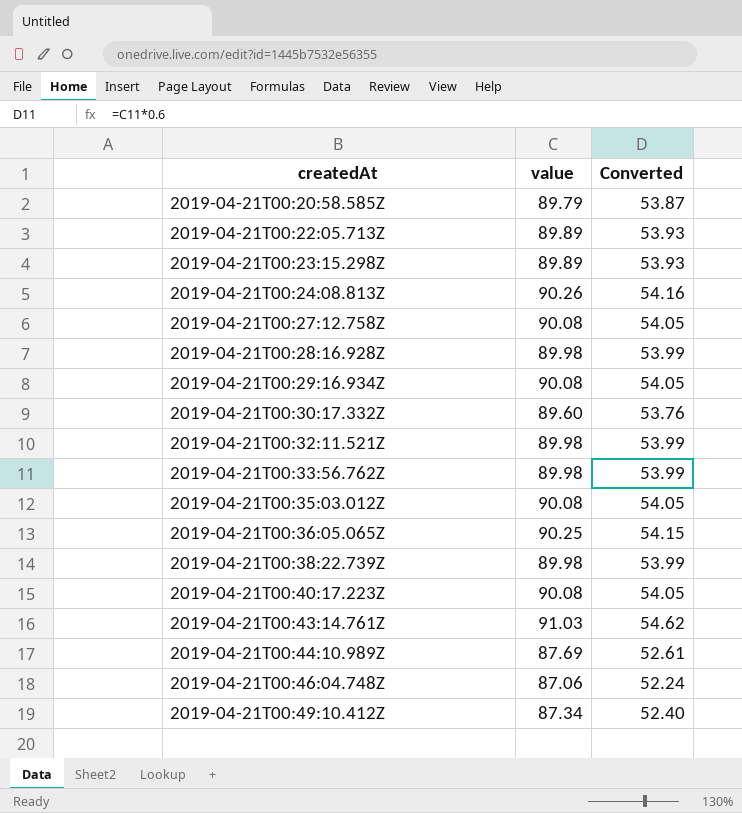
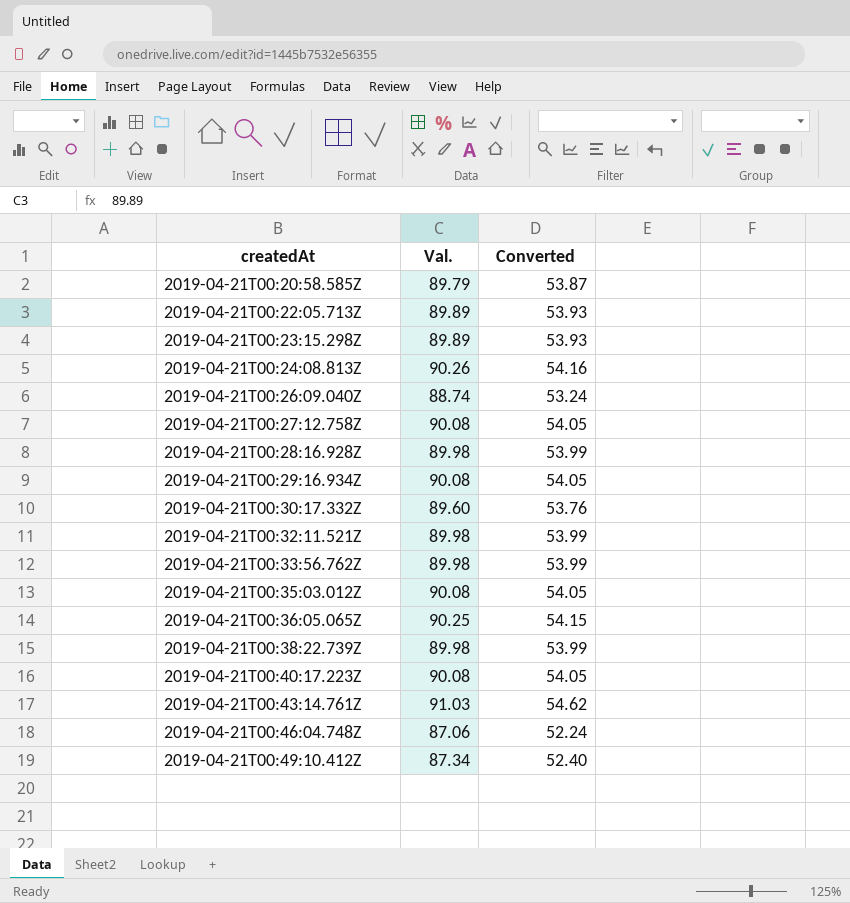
column name: value -> Val.
row 2019-04-21T00:44:10.989Z: 87.69 | 52.61 -> none
row 2019-04-21T00:26:09.040Z: none -> 88.74 | 53.24

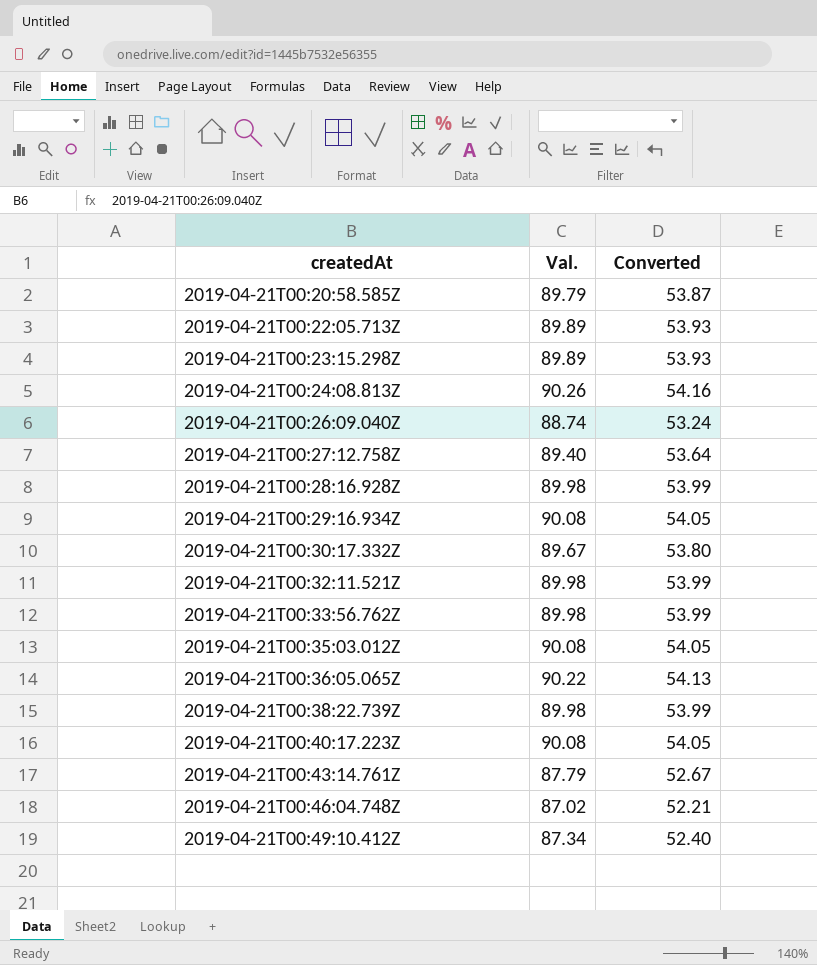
2019-04-21T00:27:12.758Z | Val.: 90.08 -> 89.40
2019-04-21T00:27:12.758Z | Converted: 54.05 -> 53.64
2019-04-21T00:30:17.332Z | Val.: 89.60 -> 89.67
2019-04-21T00:30:17.332Z | Converted: 53.76 -> 53.80
2019-04-21T00:36:05.065Z | Val.: 90.25 -> 90.22
2019-04-21T00:36:05.065Z | Converted: 54.15 -> 54.13
2019-04-21T00:43:14.761Z | Val.: 91.03 -> 87.79
2019-04-21T00:43:14.761Z | Converted: 54.62 -> 52.67
2019-04-21T00:46:04.748Z | Val.: 87.06 -> 87.02
2019-04-21T00:46:04.748Z | Converted: 52.24 -> 52.21

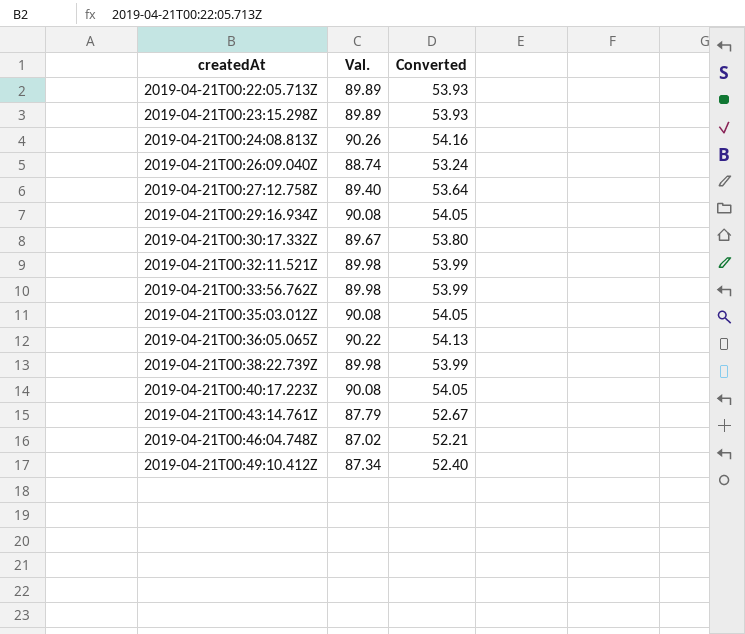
row 2019-04-21T00:20:58.585Z: 89.79 | 53.87 -> none
row 2019-04-21T00:28:16.928Z: 89.98 | 53.99 -> none

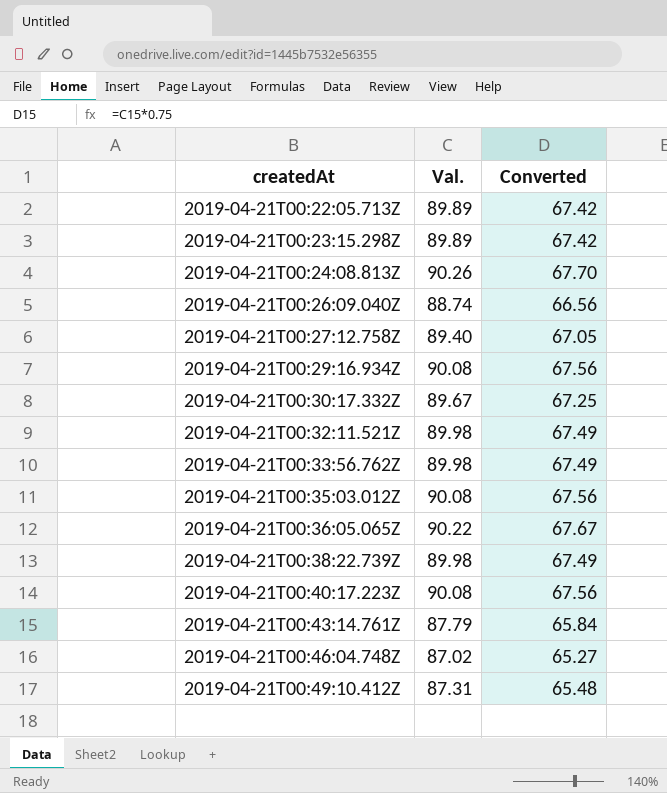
column Converted | formula: [Val.] * 0.6 -> [Val.] * 0.75
2019-04-21T00:49:10.412Z | Val.: 87.34 -> 87.31

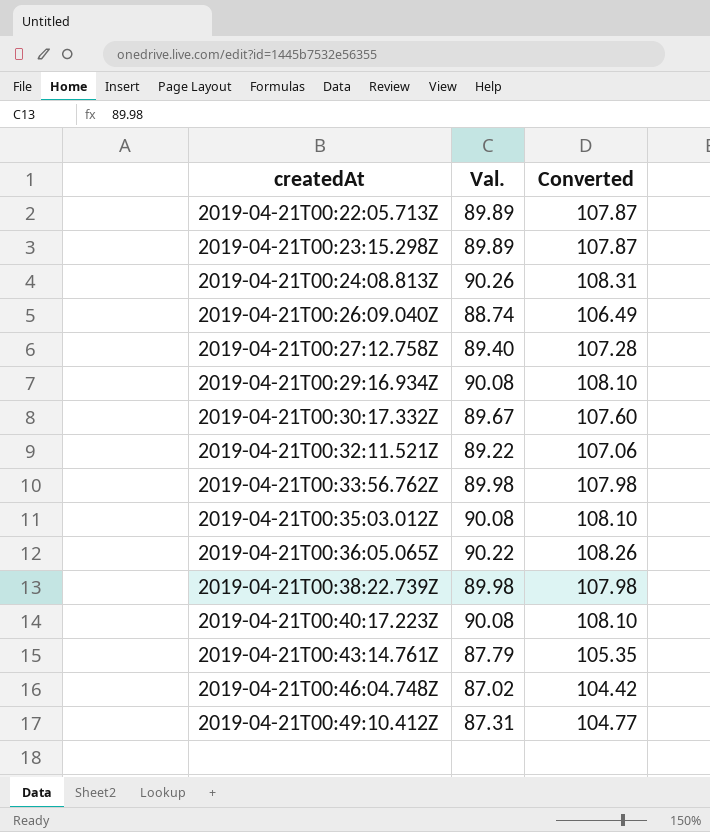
column Converted | formula: [Val.] * 0.75 -> [Val.] * 1.2
2019-04-21T00:32:11.521Z | Val.: 89.98 -> 89.22

